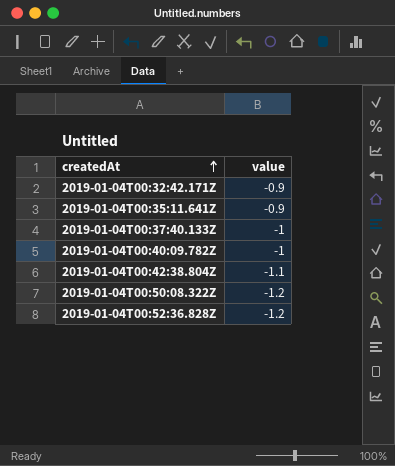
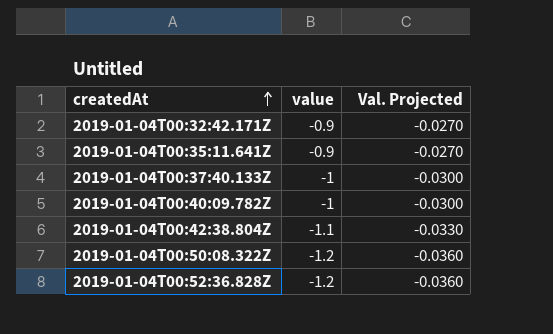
column Val. Projected | formula: none -> [value] * 0.03

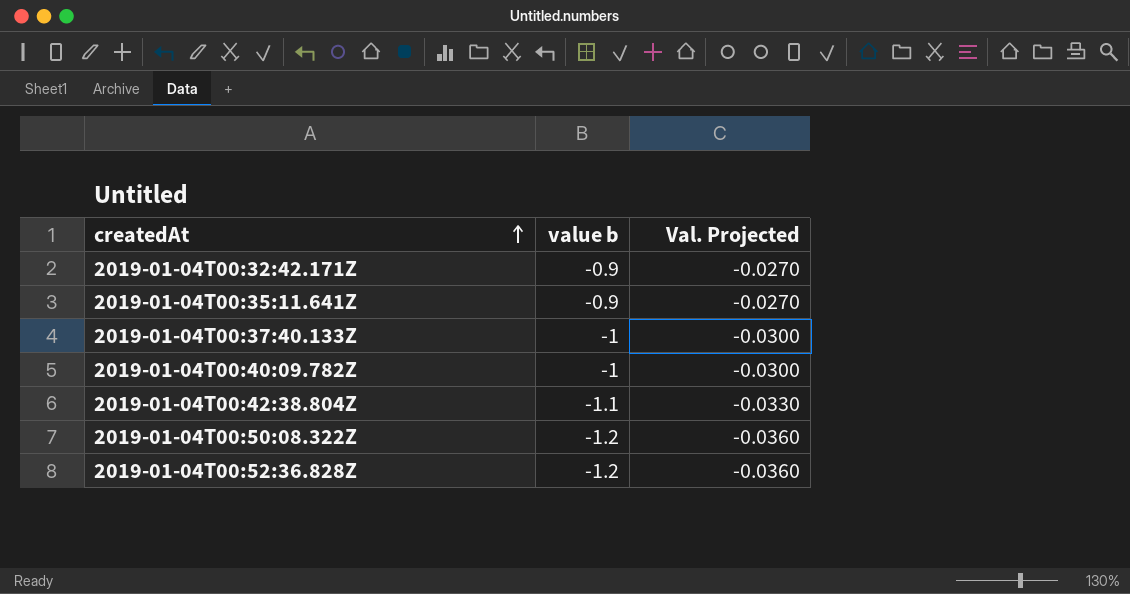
column name: value -> value b

